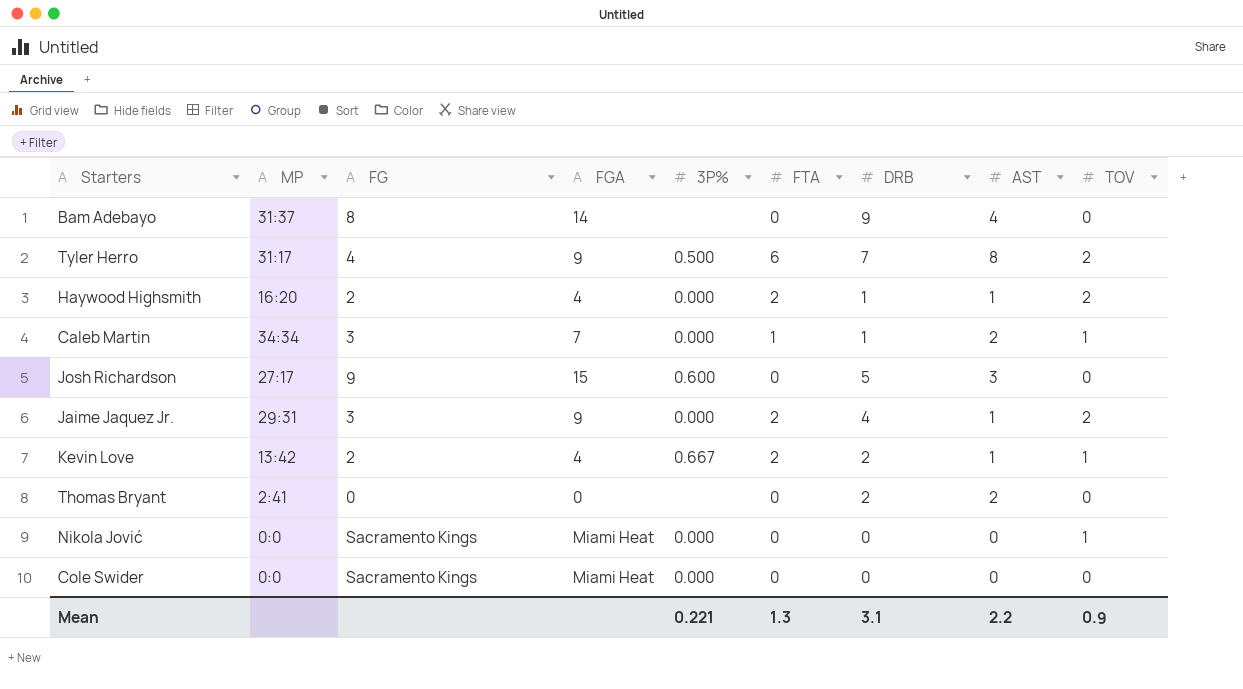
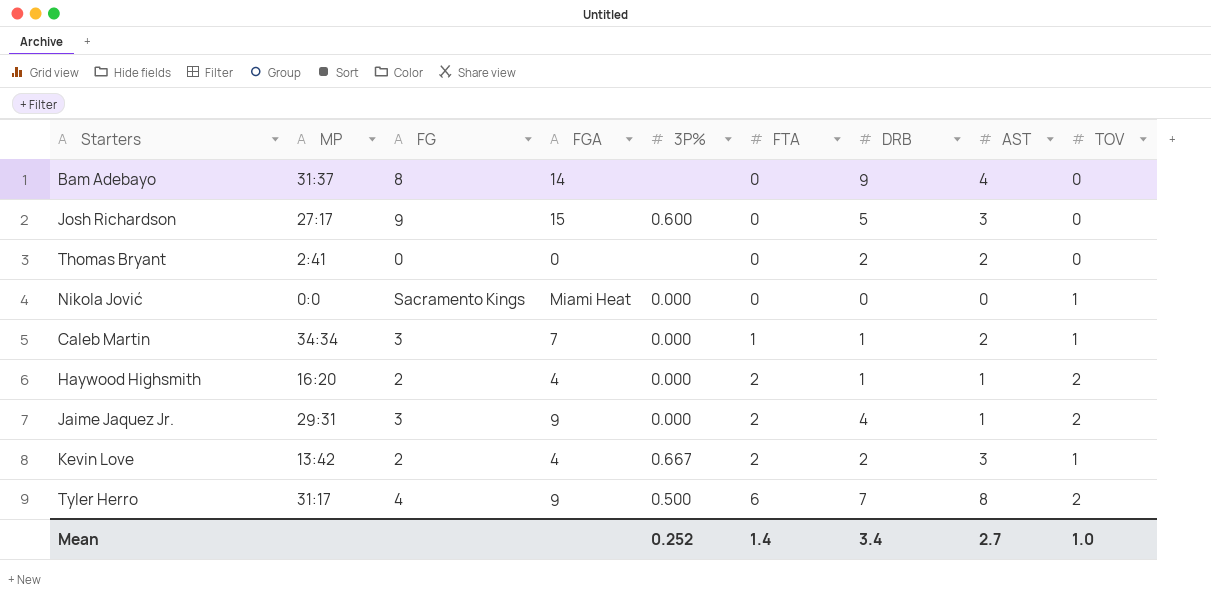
row order: none -> FTA ascending
row Cole Swider: 0:0 | Sacramento Kings | Miami Heat | 0.000 | 0 | 0 | 0 | 0 -> none
Kevin Love | AST: 1 -> 3
Mean | 3P%: 0.221 -> 0.252
Mean | FTA: 1.3 -> 1.4
Mean | DRB: 3.1 -> 3.4
Mean | AST: 2.2 -> 2.7
Mean | TOV: 0.9 -> 1.0

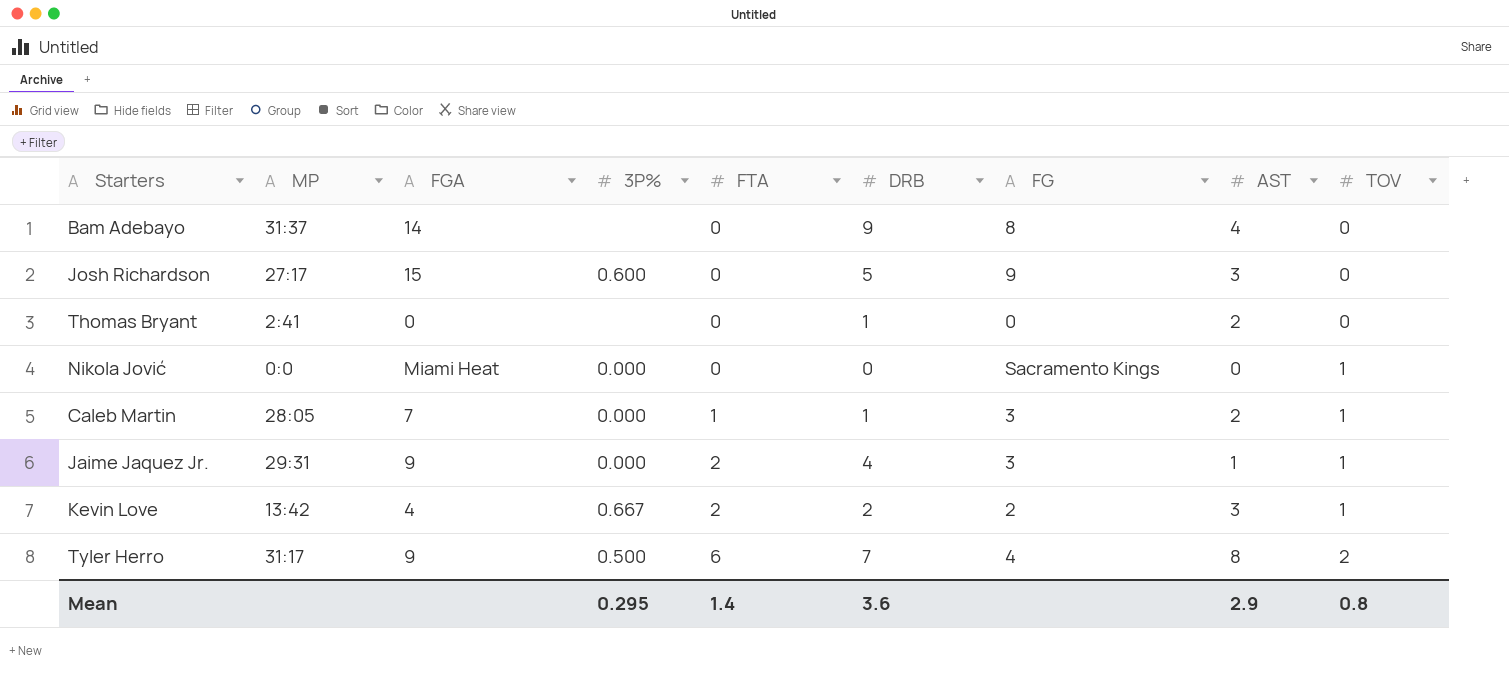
column FG | position: 3 -> 7
row Haywood Highsmith: 16:20 | 2 | 4 | 0.000 | 2 | 1 | 1 | 2 -> none
Thomas Bryant | DRB: 2 -> 1
Caleb Martin | MP: 34:34 -> 28:05
Jaime Jaquez Jr. | TOV: 2 -> 1
Mean | 3P%: 0.252 -> 0.295
Mean | DRB: 3.4 -> 3.6
Mean | AST: 2.7 -> 2.9
Mean | TOV: 1.0 -> 0.8

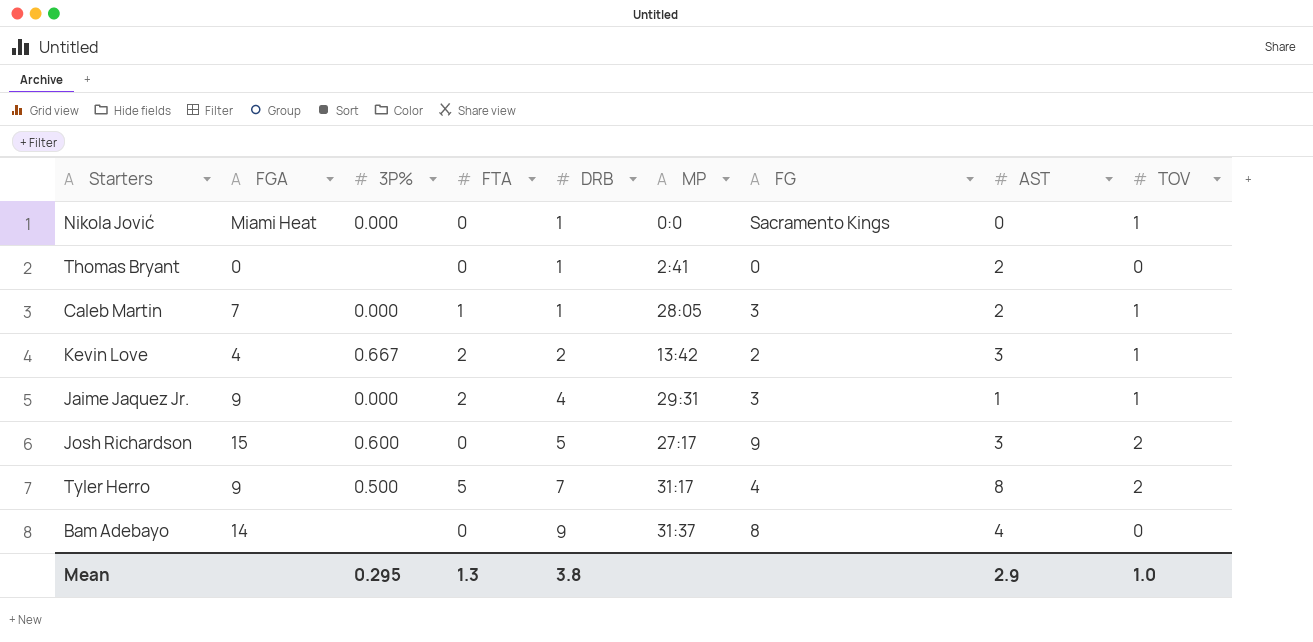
row order: FTA ascending -> DRB ascending
column MP | position: 2 -> 6
Nikola Jović | DRB: 0 -> 1
Josh Richardson | TOV: 0 -> 2
Tyler Herro | FTA: 6 -> 5
Mean | FTA: 1.4 -> 1.3
Mean | DRB: 3.6 -> 3.8
Mean | TOV: 0.8 -> 1.0

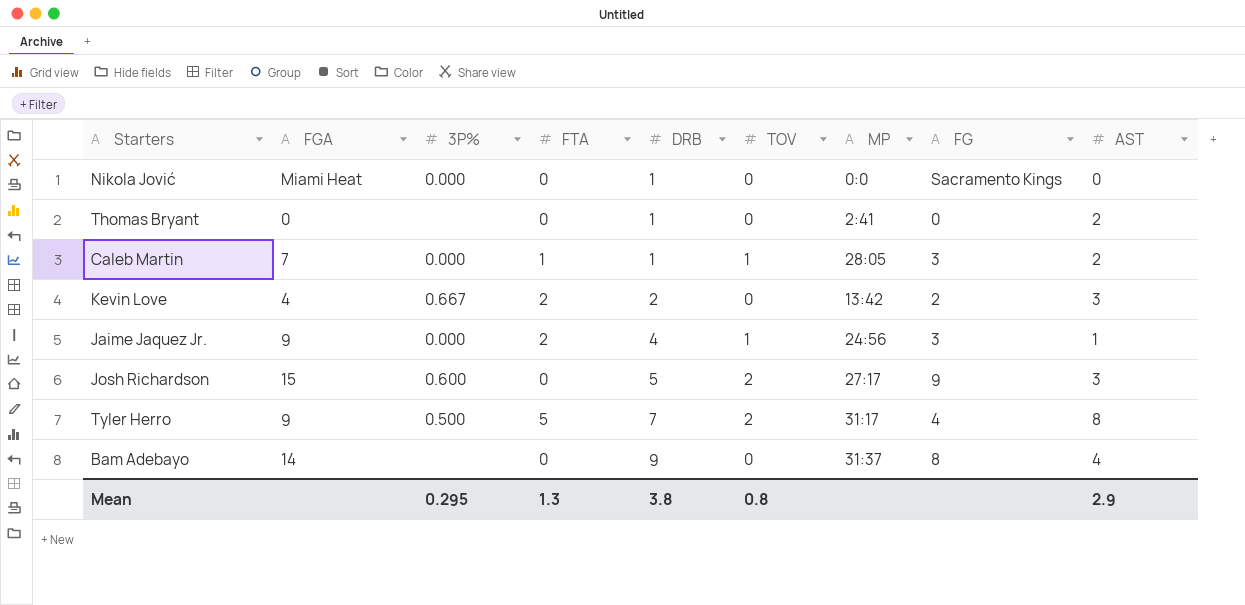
column TOV | position: 9 -> 6
Nikola Jović | TOV: 1 -> 0
Kevin Love | TOV: 1 -> 0
Jaime Jaquez Jr. | MP: 29:31 -> 24:56
Mean | TOV: 1.0 -> 0.8

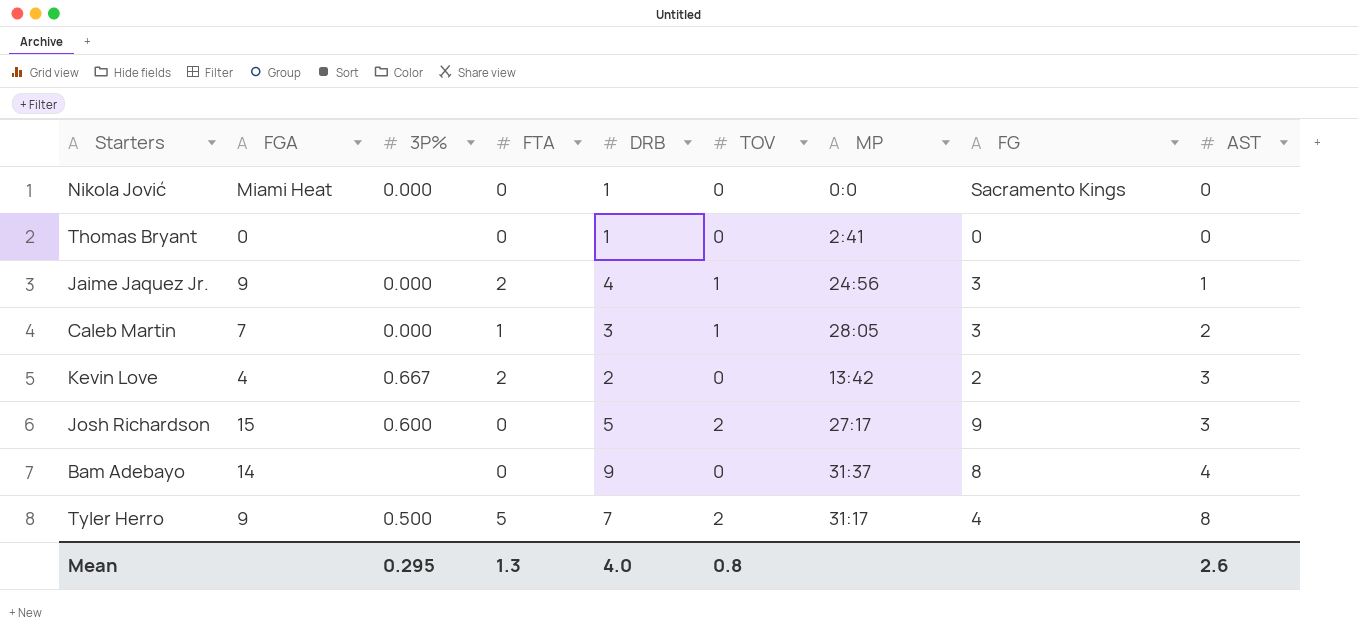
row order: DRB ascending -> AST ascending
Thomas Bryant | AST: 2 -> 0
Caleb Martin | DRB: 1 -> 3
Mean | DRB: 3.8 -> 4.0
Mean | AST: 2.9 -> 2.6

